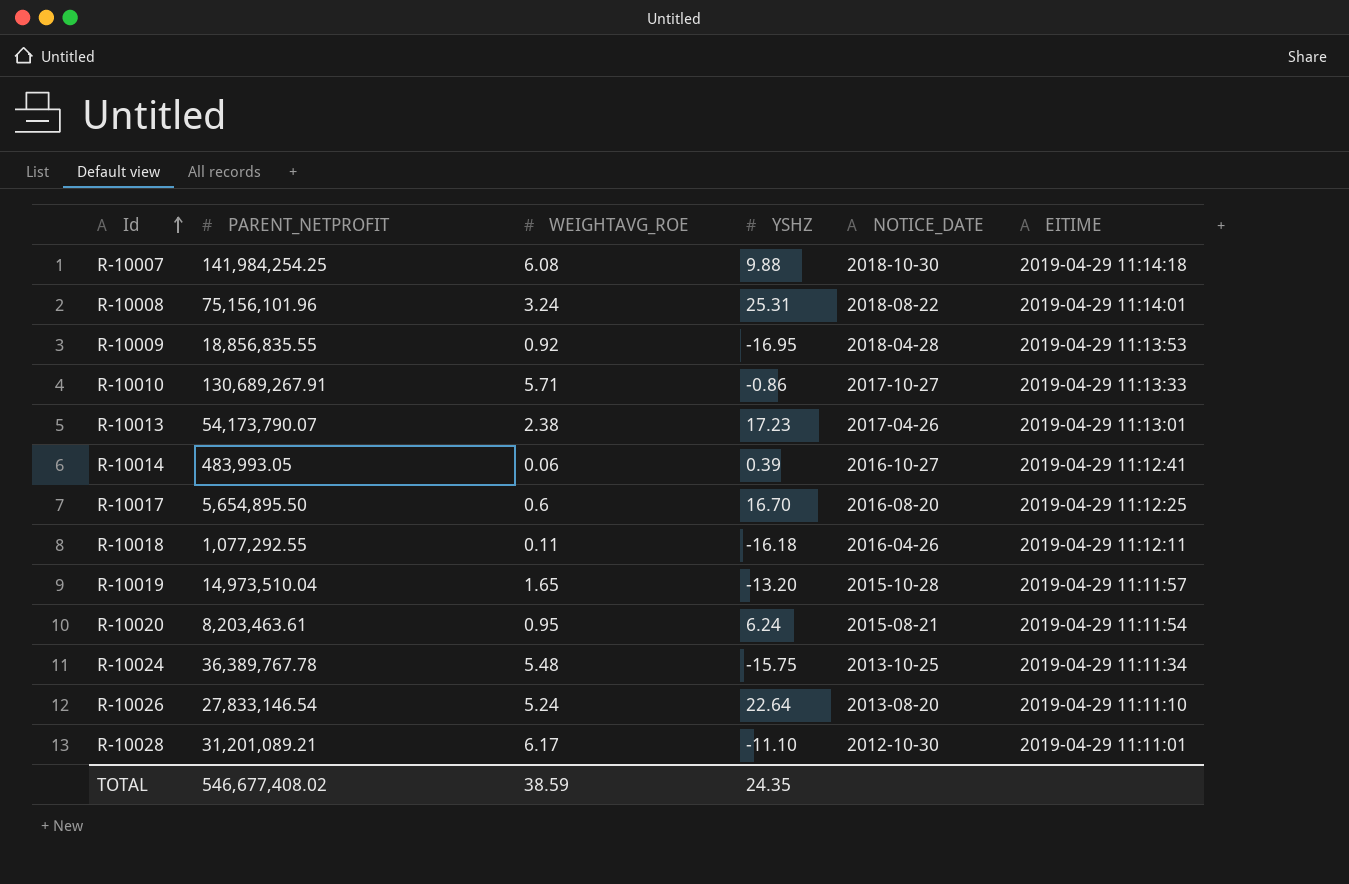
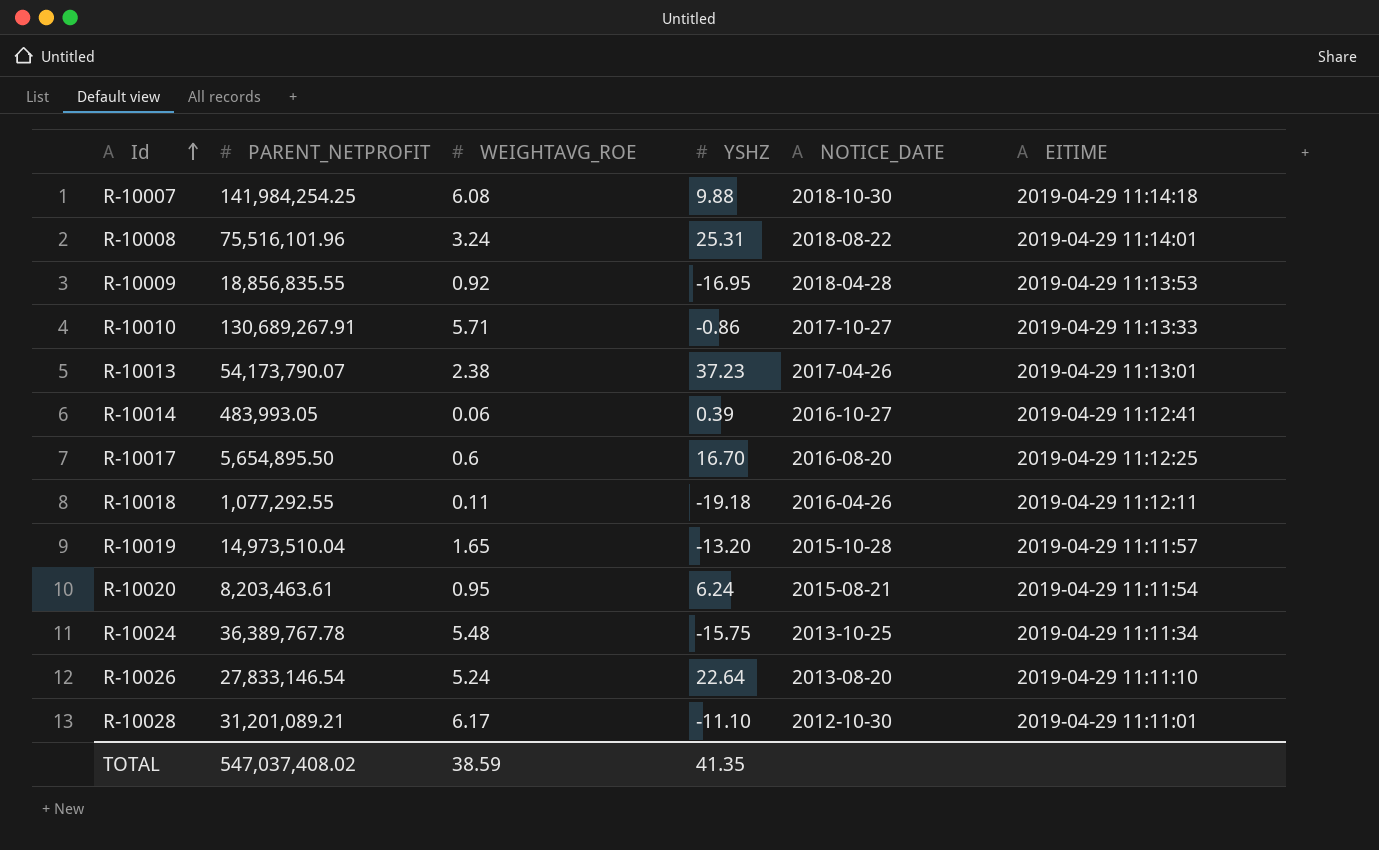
R-10008 | PARENT_NETPROFIT: 75,156,101.96 -> 75,516,101.96
R-10013 | YSHZ: 17.23 -> 37.23
R-10018 | YSHZ: -16.18 -> -19.18
TOTAL | PARENT_NETPROFIT: 546,677,408.02 -> 547,037,408.02
TOTAL | YSHZ: 24.35 -> 41.35

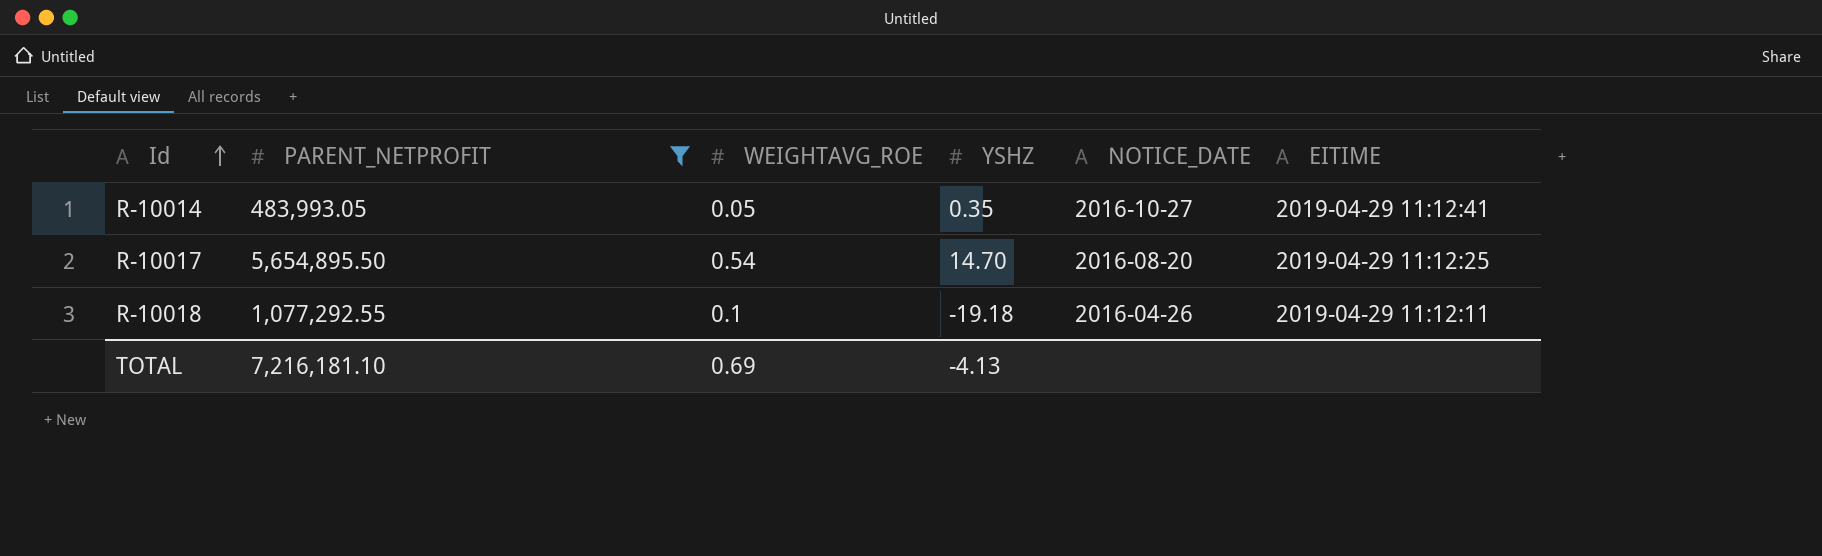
filter: none -> PARENT_NETPROFIT <= 5,654,895.50
R-10014 | WEIGHTAVG_ROE: 0.06 -> 0.05
R-10014 | YSHZ: 0.39 -> 0.35
R-10017 | WEIGHTAVG_ROE: 0.6 -> 0.54
R-10017 | YSHZ: 16.70 -> 14.70
R-10018 | WEIGHTAVG_ROE: 0.11 -> 0.1
TOTAL | PARENT_NETPROFIT: 547,037,408.02 -> 7,216,181.10
TOTAL | WEIGHTAVG_ROE: 38.59 -> 0.69
TOTAL | YSHZ: 41.35 -> -4.13

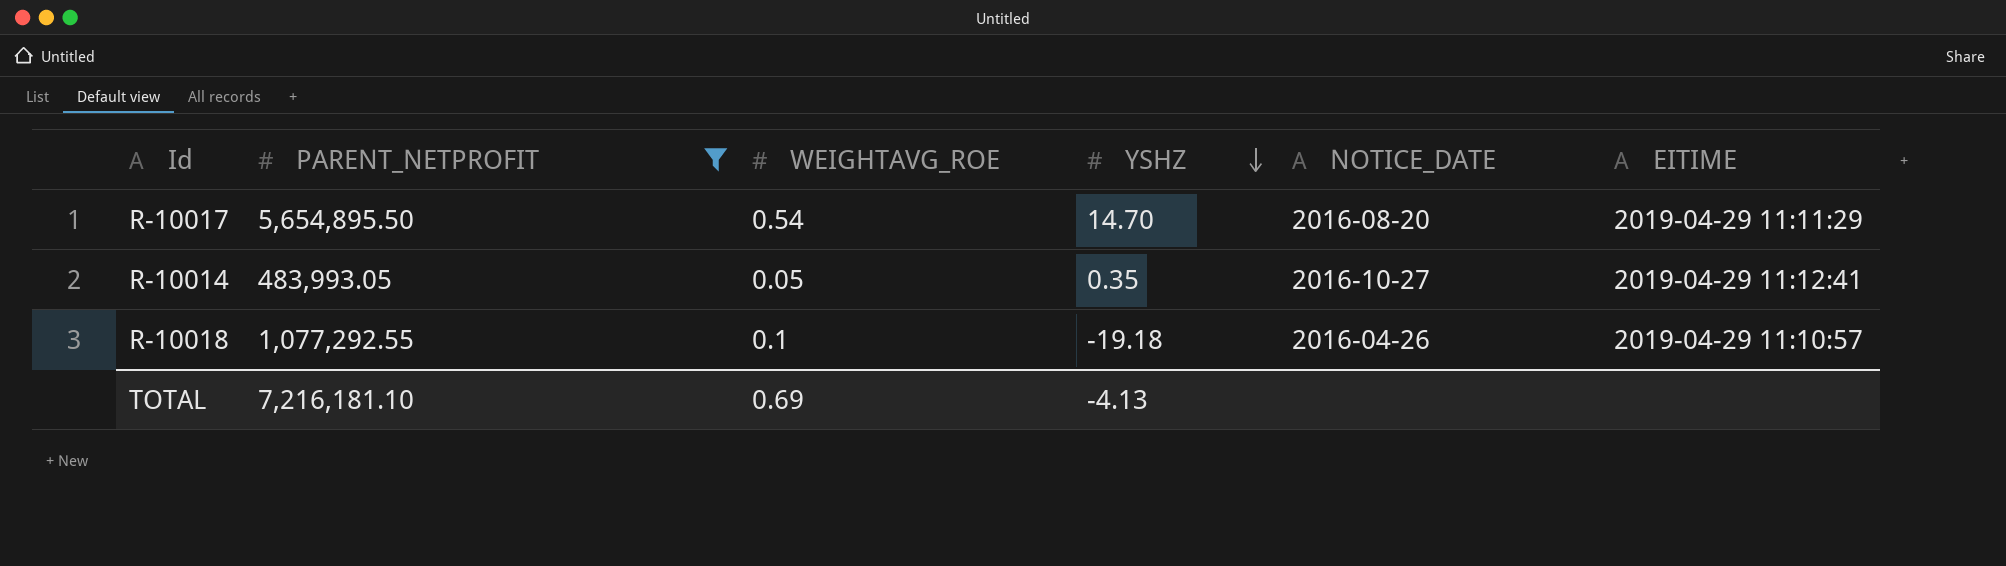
row order: Id ascending -> YSHZ descending
R-10017 | EITIME: 2019-04-29 11:12:25 -> 2019-04-29 11:11:29
R-10018 | EITIME: 2019-04-29 11:12:11 -> 2019-04-29 11:10:57

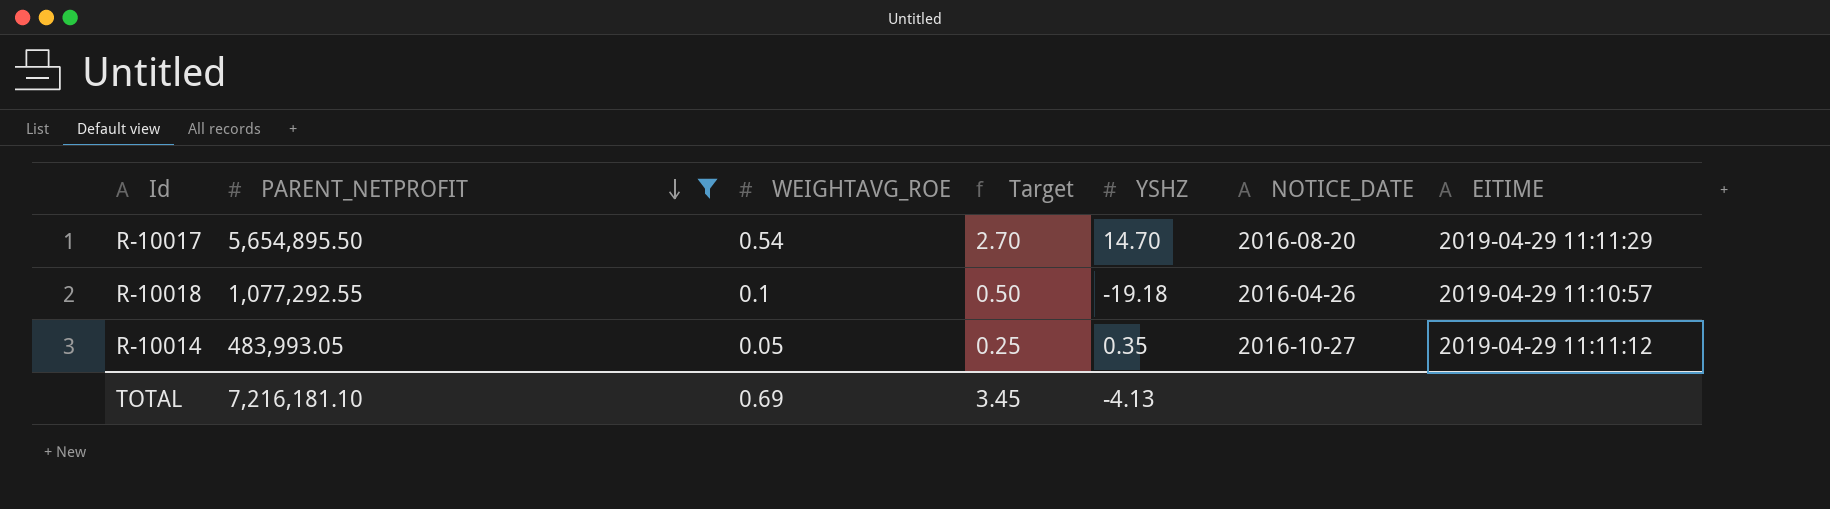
row order: YSHZ descending -> PARENT_NETPROFIT descending
column Target | formula: none -> [WEIGHTAVG_ROE] * 5
R-10014 | EITIME: 2019-04-29 11:12:41 -> 2019-04-29 11:11:12

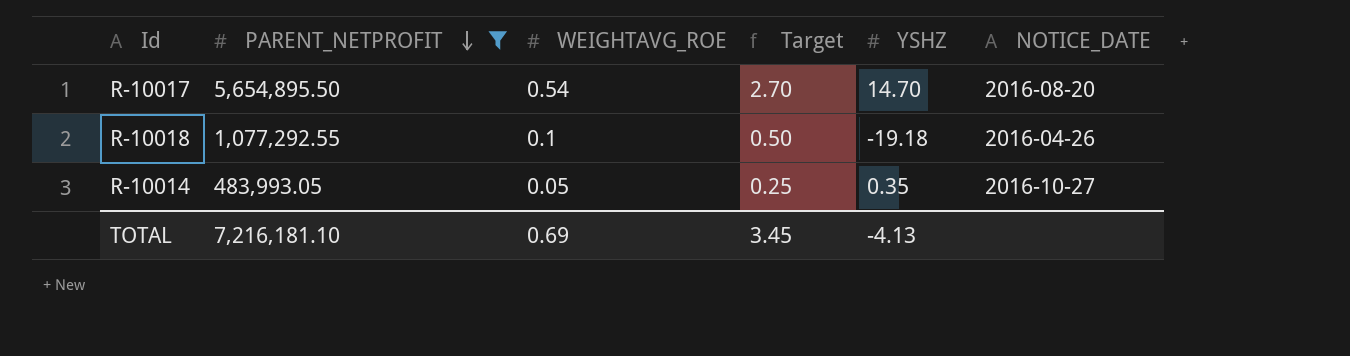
column EITIME | position: 7 -> none

